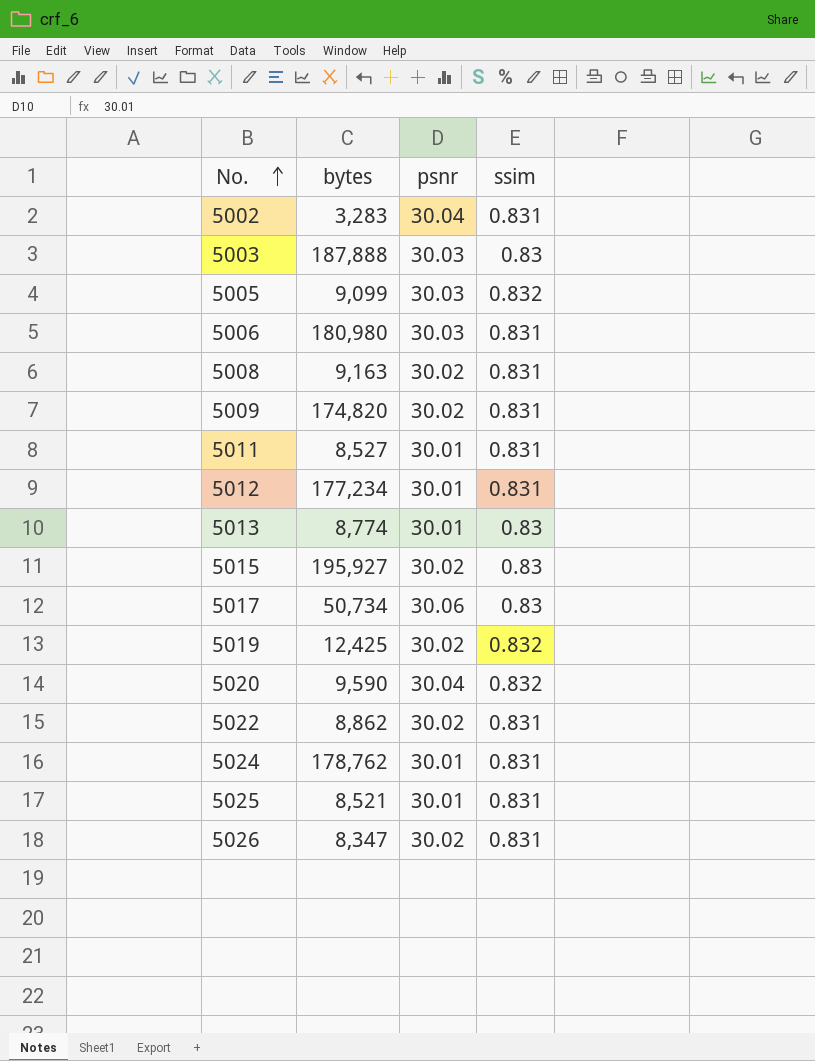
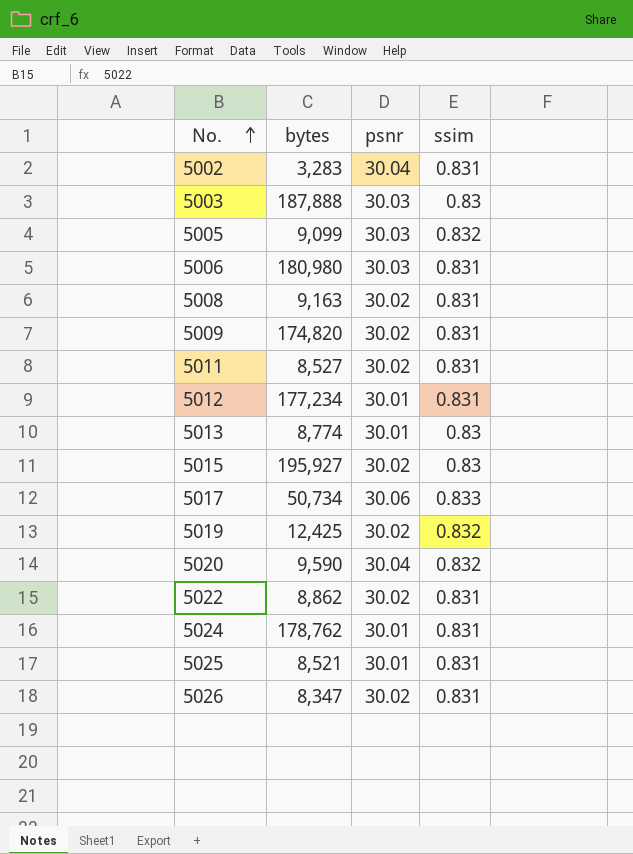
5011 | psnr: 30.01 -> 30.02
5017 | ssim: 0.83 -> 0.833

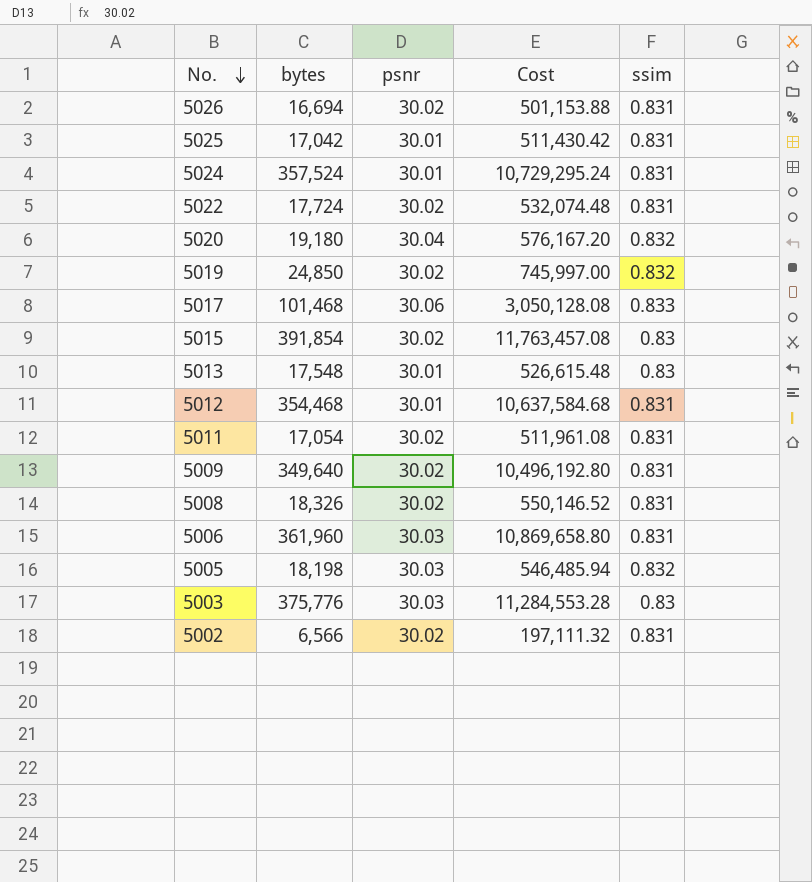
row order: No. ascending -> No. descending
column Cost | formula: none -> [bytes] * [psnr]
5026 | bytes: 8,347 -> 16,694
5025 | bytes: 8,521 -> 17,042
5024 | bytes: 178,762 -> 357,524
5022 | bytes: 8,862 -> 17,724
5020 | bytes: 9,590 -> 19,180
5019 | bytes: 12,425 -> 24,850
5017 | bytes: 50,734 -> 101,468
5015 | bytes: 195,927 -> 391,854
5013 | bytes: 8,774 -> 17,548
5012 | bytes: 177,234 -> 354,468
5011 | bytes: 8,527 -> 17,054
5009 | bytes: 174,820 -> 349,640
5008 | bytes: 9,163 -> 18,326
5006 | bytes: 180,980 -> 361,960
5005 | bytes: 9,099 -> 18,198
5003 | bytes: 187,888 -> 375,776
5002 | bytes: 3,283 -> 6,566
5002 | psnr: 30.04 -> 30.02

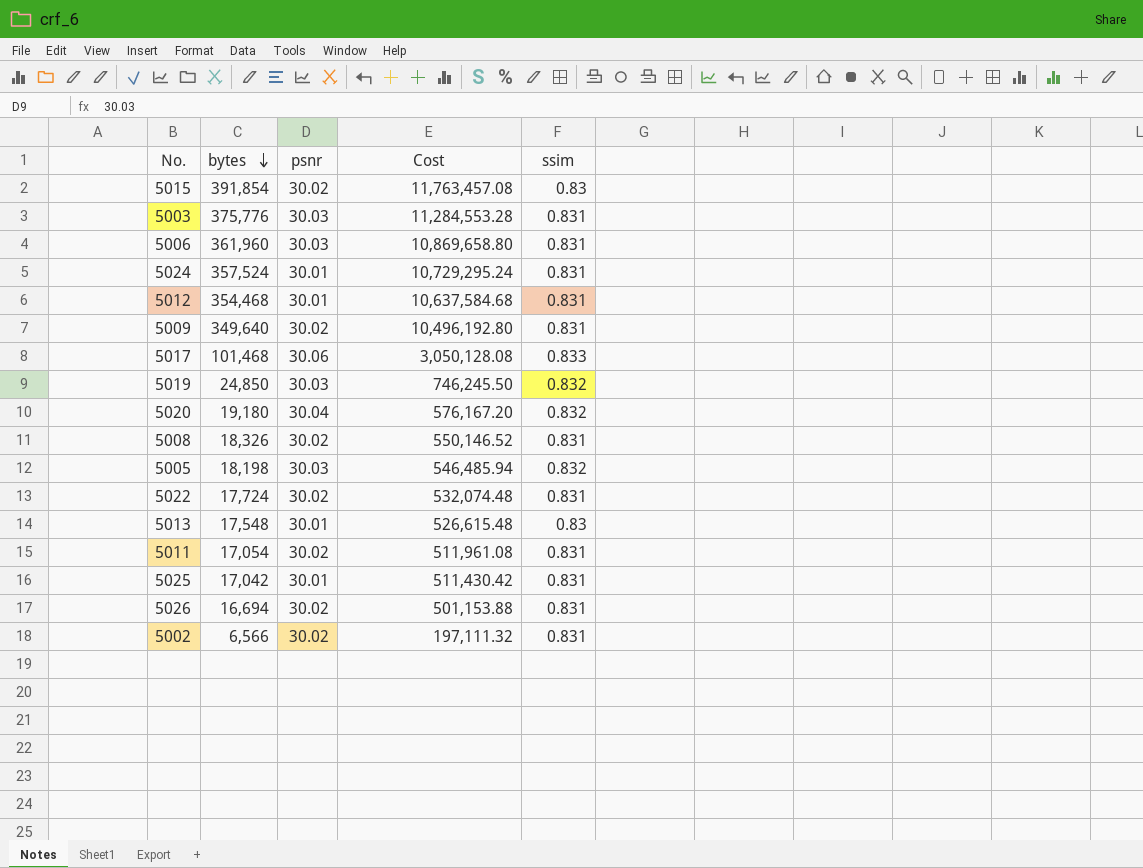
row order: No. descending -> bytes descending
5003 | ssim: 0.83 -> 0.831
5019 | psnr: 30.02 -> 30.03
5019 | Cost: 745,997.00 -> 746,245.50

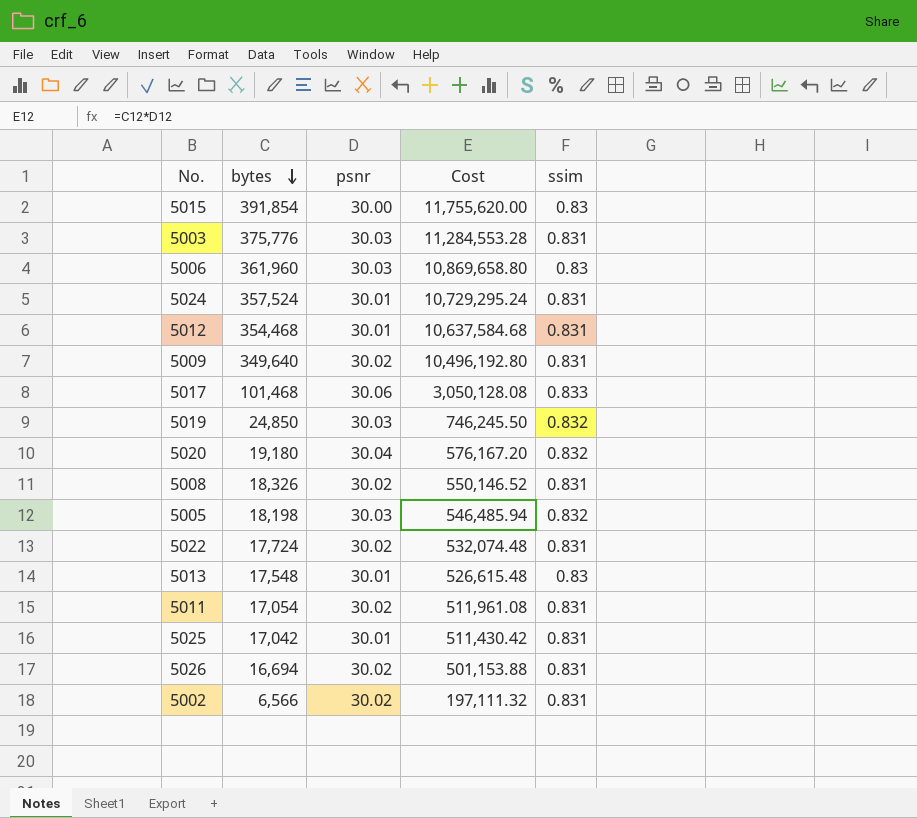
5015 | psnr: 30.02 -> 30.00
5015 | Cost: 11,763,457.08 -> 11,755,620.00
5006 | ssim: 0.831 -> 0.83

